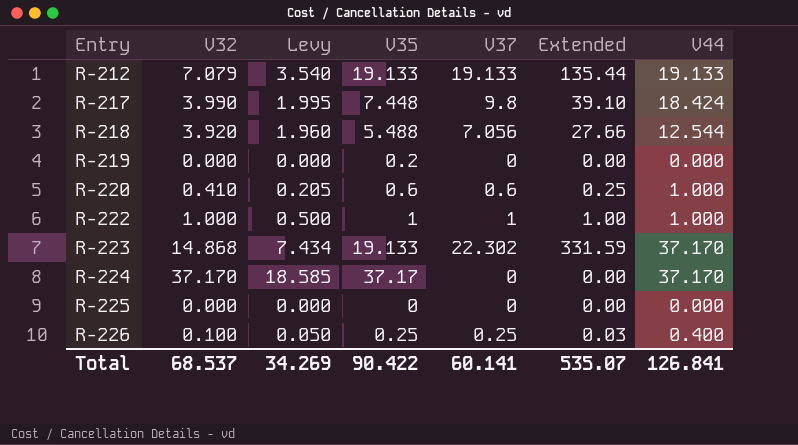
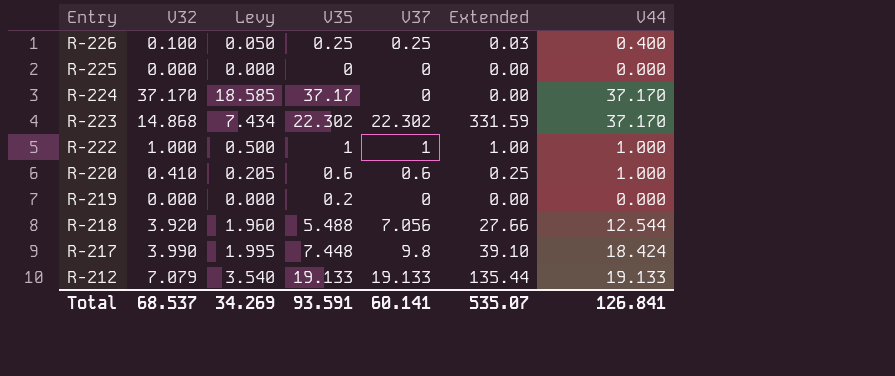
row order: Entry ascending -> Entry descending
R-223 | V35: 19.133 -> 22.302
Total | V35: 90.422 -> 93.591

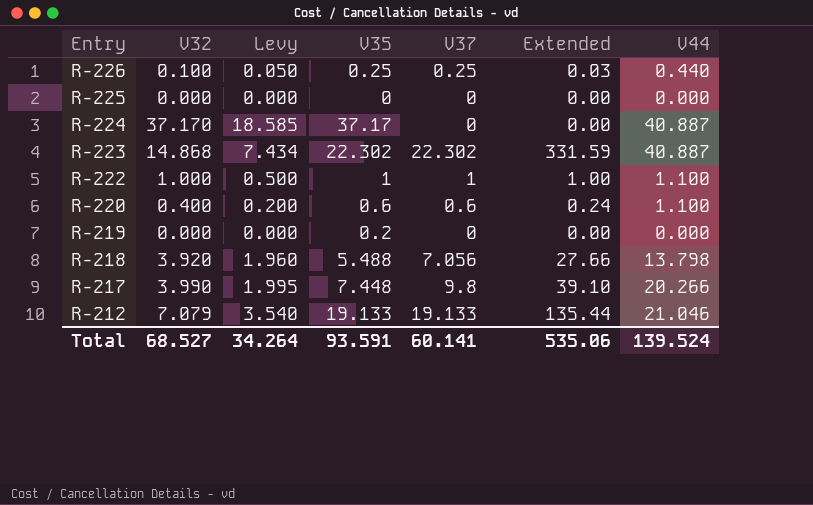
R-226 | V44: 0.400 -> 0.440
R-224 | V44: 37.170 -> 40.887
R-223 | V44: 37.170 -> 40.887
R-222 | V44: 1.000 -> 1.100
R-220 | V32: 0.410 -> 0.400
R-220 | Levy: 0.205 -> 0.200
R-220 | Extended: 0.25 -> 0.24
R-220 | V44: 1.000 -> 1.100
R-218 | V44: 12.544 -> 13.798
R-217 | V44: 18.424 -> 20.266
R-212 | V44: 19.133 -> 21.046
Total | V32: 68.537 -> 68.527
Total | Levy: 34.269 -> 34.264
Total | Extended: 535.07 -> 535.06
Total | V44: 126.841 -> 139.524

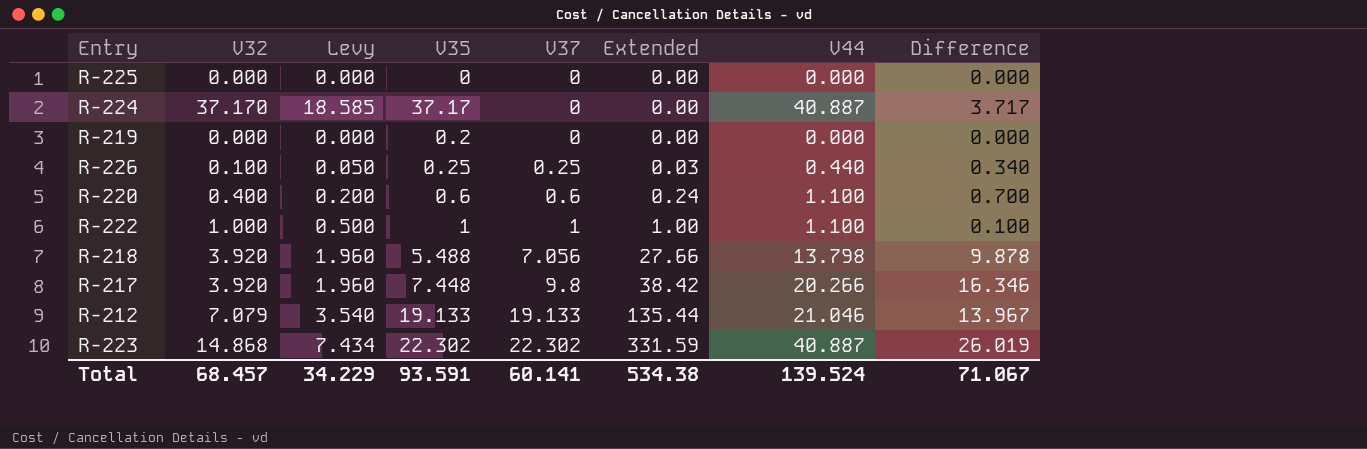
row order: Entry descending -> V37 ascending
column Difference | formula: none -> [V44] - [V32]
R-217 | V32: 3.990 -> 3.920
R-217 | Levy: 1.995 -> 1.960
R-217 | Extended: 39.10 -> 38.42
Total | V32: 68.527 -> 68.457
Total | Levy: 34.264 -> 34.229
Total | Extended: 535.06 -> 534.38

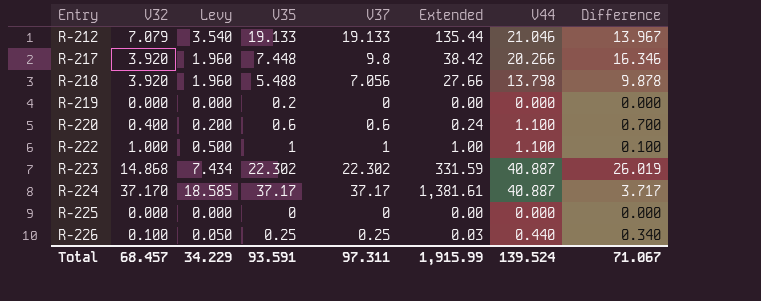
row order: V37 ascending -> Entry ascending
R-224 | V37: 0 -> 37.17
R-224 | Extended: 0.00 -> 1,381.61
Total | V37: 60.141 -> 97.311
Total | Extended: 534.38 -> 1,915.99

